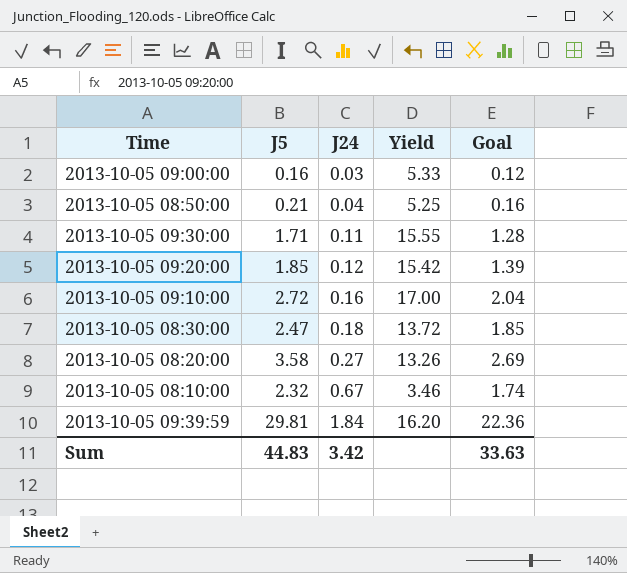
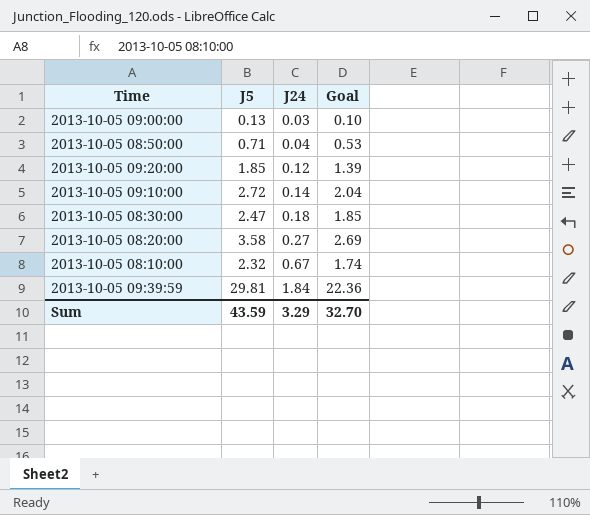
column Yield | formula: [J5] / [J24] -> none
row 2013-10-05 09:30:00: 1.71 | 0.11 | 15.55 | 1.28 -> none
2013-10-05 09:00:00 | J5: 0.16 -> 0.13
2013-10-05 09:00:00 | Goal: 0.12 -> 0.10
2013-10-05 08:50:00 | J5: 0.21 -> 0.71
2013-10-05 08:50:00 | Goal: 0.16 -> 0.53
2013-10-05 09:10:00 | J24: 0.16 -> 0.14
Sum | J5: 44.83 -> 43.59
Sum | J24: 3.42 -> 3.29
Sum | Goal: 33.63 -> 32.70

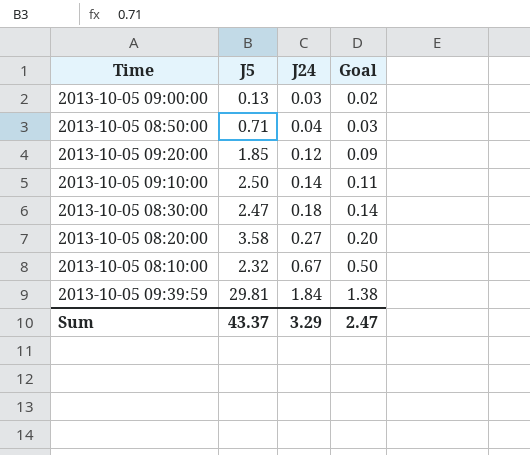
column Goal | formula: [J5] * 0.75 -> [J24] * 0.75
2013-10-05 09:10:00 | J5: 2.72 -> 2.50
Sum | J5: 43.59 -> 43.37
Sum | Goal: 32.70 -> 2.47

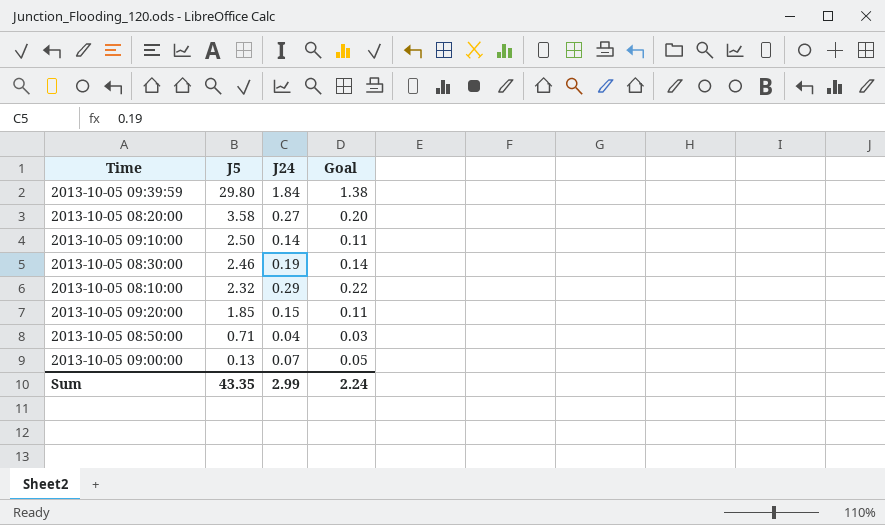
row order: J24 ascending -> J5 descending
2013-10-05 09:39:59 | J5: 29.81 -> 29.80
2013-10-05 08:30:00 | J5: 2.47 -> 2.46
2013-10-05 08:30:00 | J24: 0.18 -> 0.19
2013-10-05 08:10:00 | J24: 0.67 -> 0.29
2013-10-05 08:10:00 | Goal: 0.50 -> 0.22
2013-10-05 09:20:00 | J24: 0.12 -> 0.15
2013-10-05 09:20:00 | Goal: 0.09 -> 0.11
2013-10-05 09:00:00 | J24: 0.03 -> 0.07
2013-10-05 09:00:00 | Goal: 0.02 -> 0.05
Sum | J5: 43.37 -> 43.35
Sum | J24: 3.29 -> 2.99
Sum | Goal: 2.47 -> 2.24

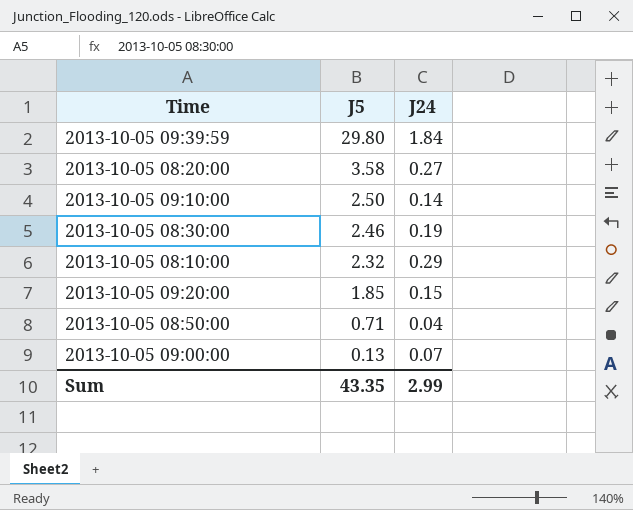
column Goal | formula: [J24] * 0.75 -> none

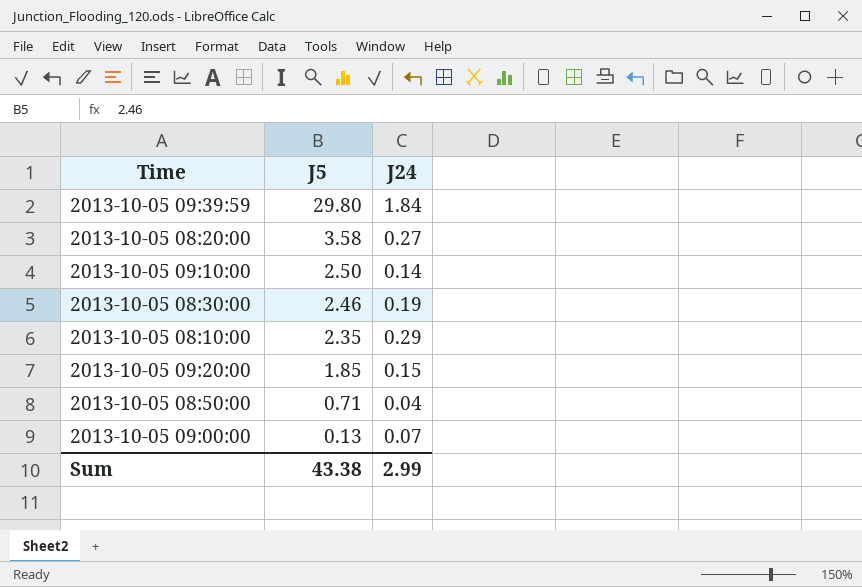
2013-10-05 08:10:00 | J5: 2.32 -> 2.35
Sum | J5: 43.35 -> 43.38

